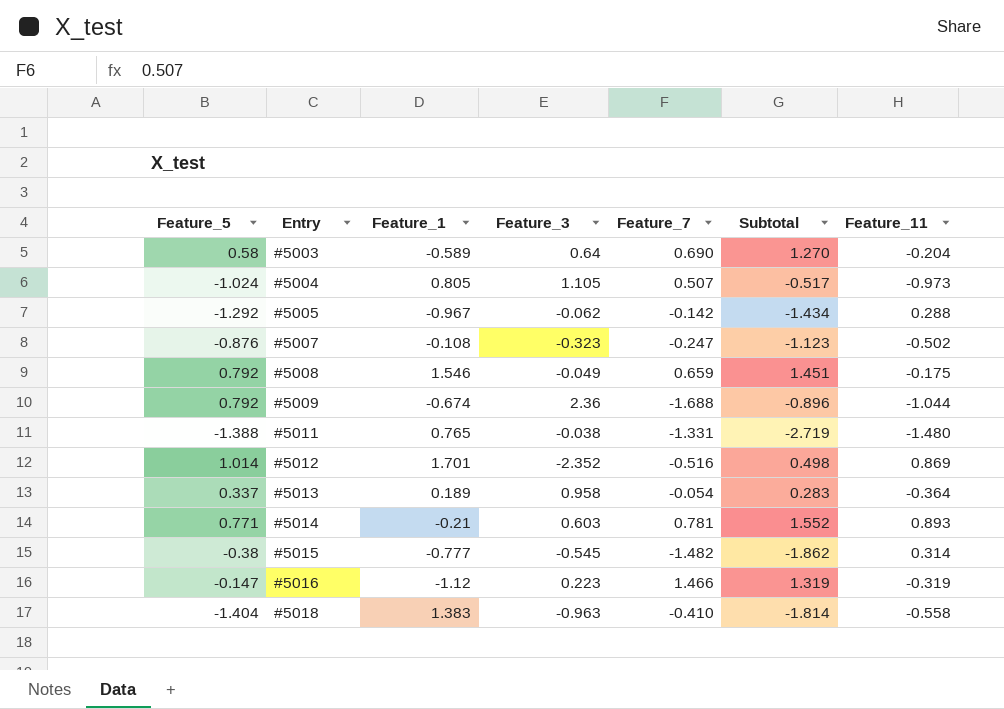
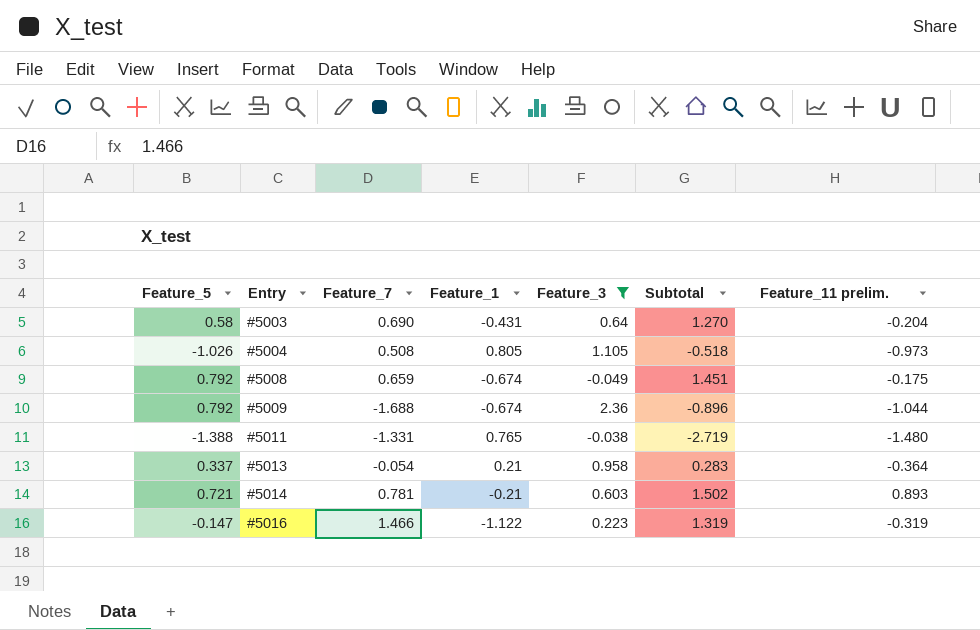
filter: none -> Feature_3 >= -0.049
column Feature_7 | position: 5 -> 3
column name: Feature_11 -> Feature_11 prelim.
#5003 | Feature_1: -0.589 -> -0.431
#5004 | Feature_5: -1.024 -> -1.026
#5004 | Feature_7: 0.507 -> 0.508
#5004 | Subtotal: -0.517 -> -0.518
#5008 | Feature_1: 1.546 -> -0.674
#5013 | Feature_1: 0.189 -> 0.21
#5014 | Feature_5: 0.771 -> 0.721
#5014 | Subtotal: 1.552 -> 1.502
#5016 | Feature_1: -1.12 -> -1.122

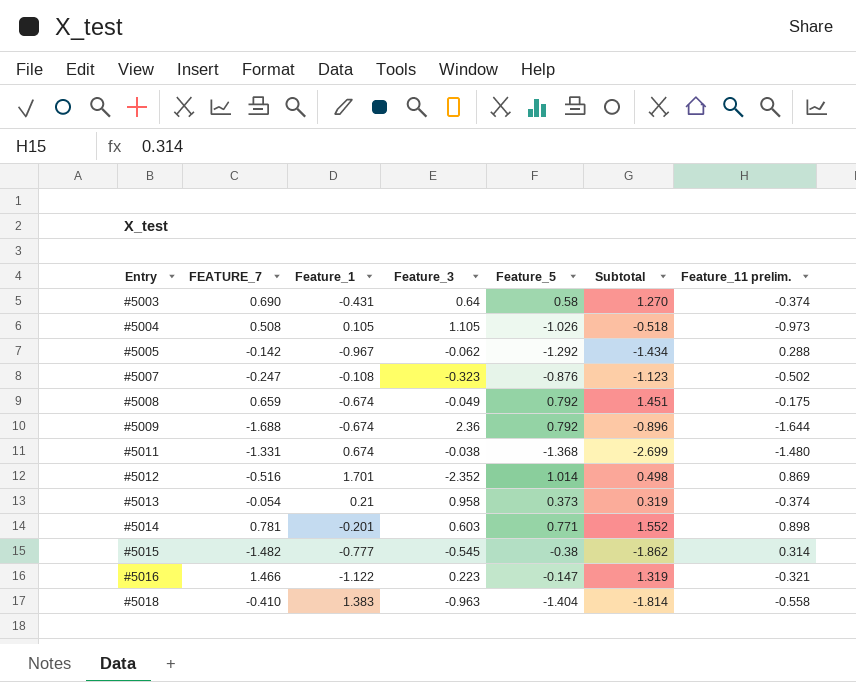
filter: Feature_3 >= -0.049 -> none
column name: Feature_7 -> FEATURE_7
column Feature_5 | position: 1 -> 5
#5003 | Feature_11 prelim.: -0.204 -> -0.374
#5004 | Feature_1: 0.805 -> 0.105
#5009 | Feature_11 prelim.: -1.044 -> -1.644
#5011 | Feature_1: 0.765 -> 0.674
#5011 | Feature_5: -1.388 -> -1.368
#5011 | Subtotal: -2.719 -> -2.699
#5013 | Feature_5: 0.337 -> 0.373
#5013 | Subtotal: 0.283 -> 0.319
#5013 | Feature_11 prelim.: -0.364 -> -0.374
#5014 | Feature_1: -0.21 -> -0.201
#5014 | Feature_5: 0.721 -> 0.771
#5014 | Subtotal: 1.502 -> 1.552
#5014 | Feature_11 prelim.: 0.893 -> 0.898
#5016 | Feature_11 prelim.: -0.319 -> -0.321

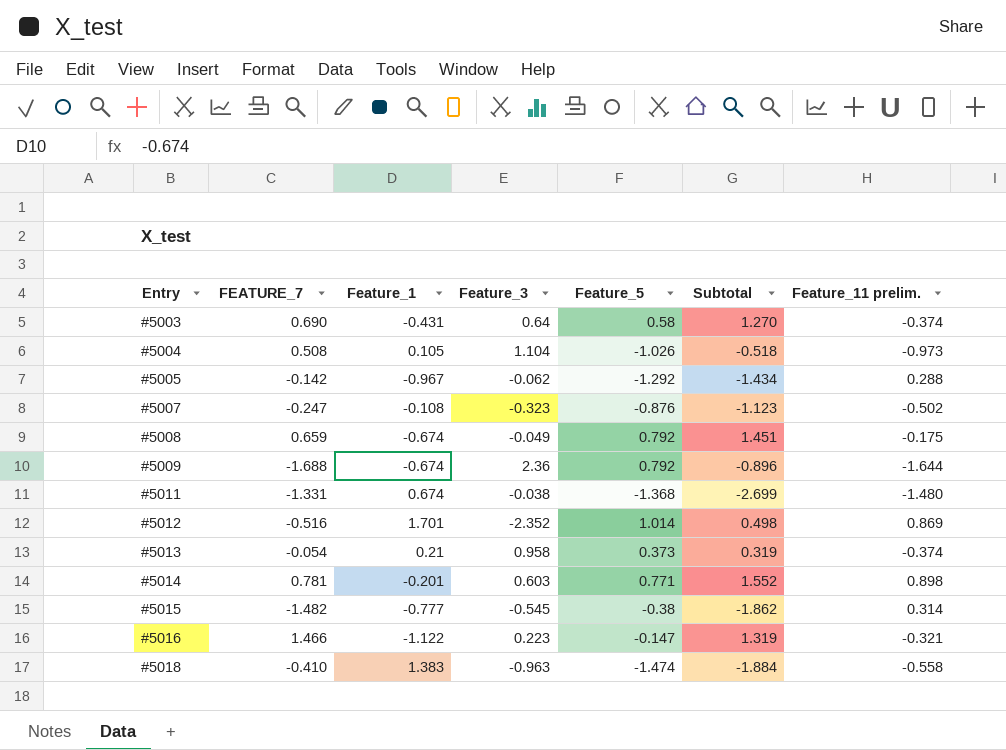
#5004 | Feature_3: 1.105 -> 1.104
#5018 | Feature_5: -1.404 -> -1.474
#5018 | Subtotal: -1.814 -> -1.884

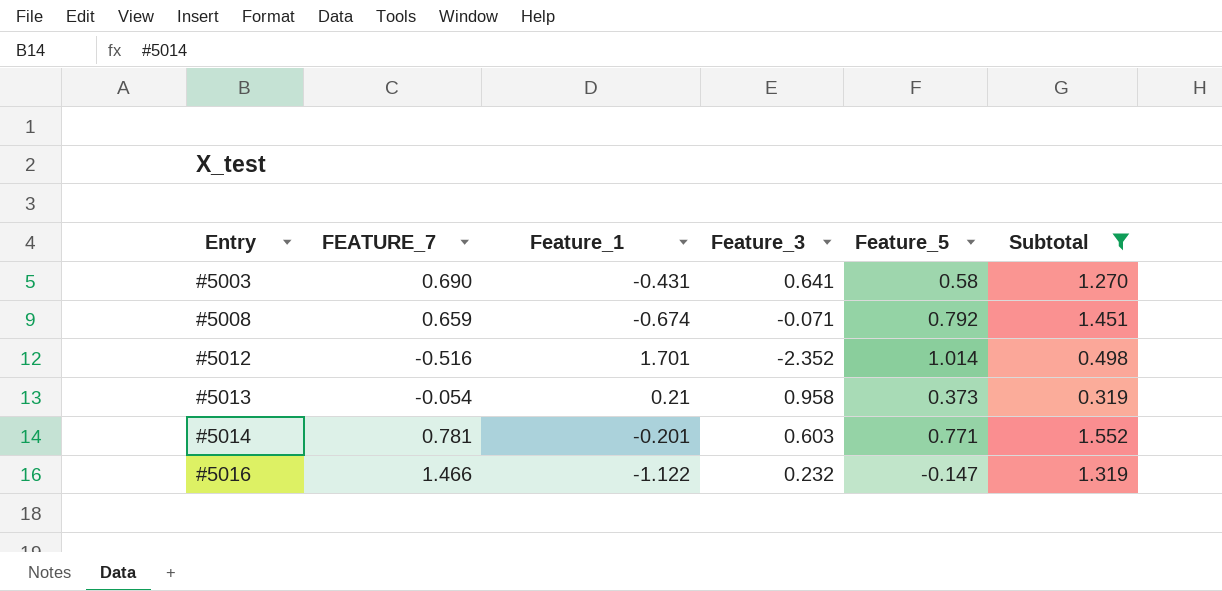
filter: none -> Subtotal >= 0.319
column Feature_11 prelim. | position: 7 -> none
#5003 | Feature_3: 0.64 -> 0.641
#5008 | Feature_3: -0.049 -> -0.071
#5016 | Feature_3: 0.223 -> 0.232

